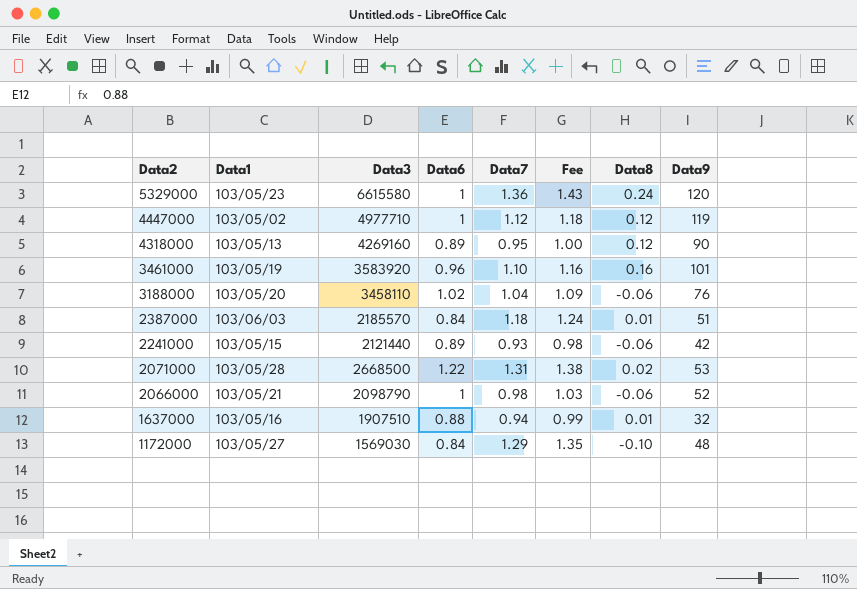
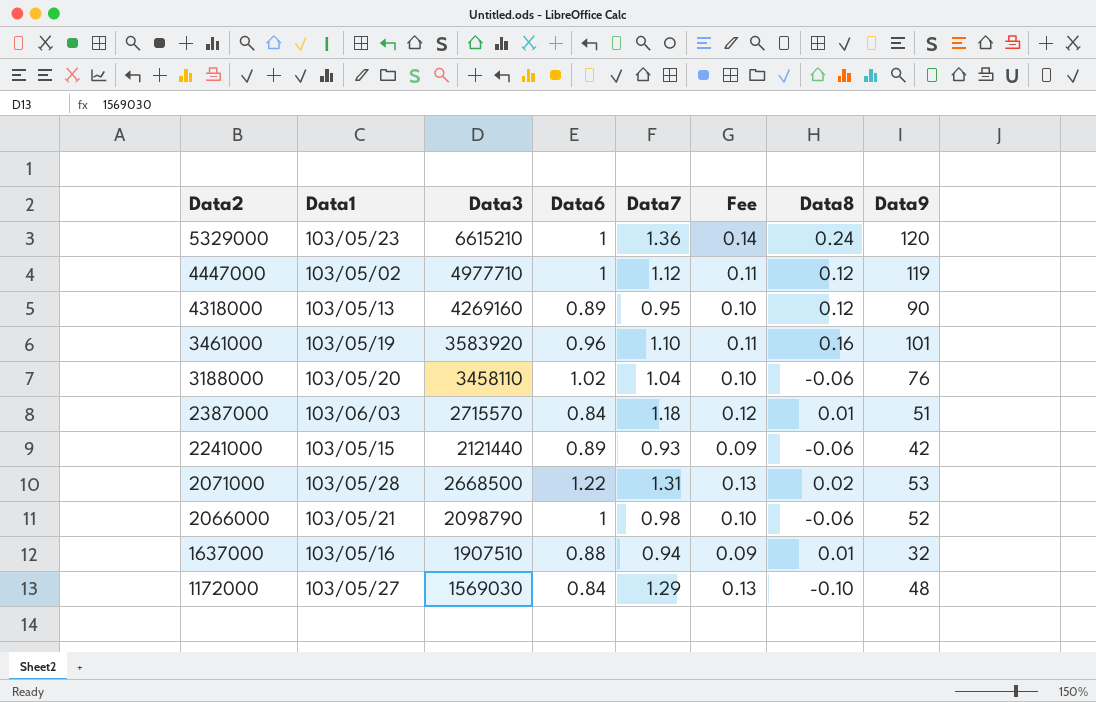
column Fee | formula: [Data7] * 1.05 -> [Data7] * 0.1
5329000 | Data3: 6615580 -> 6615210
2387000 | Data3: 2185570 -> 2715570

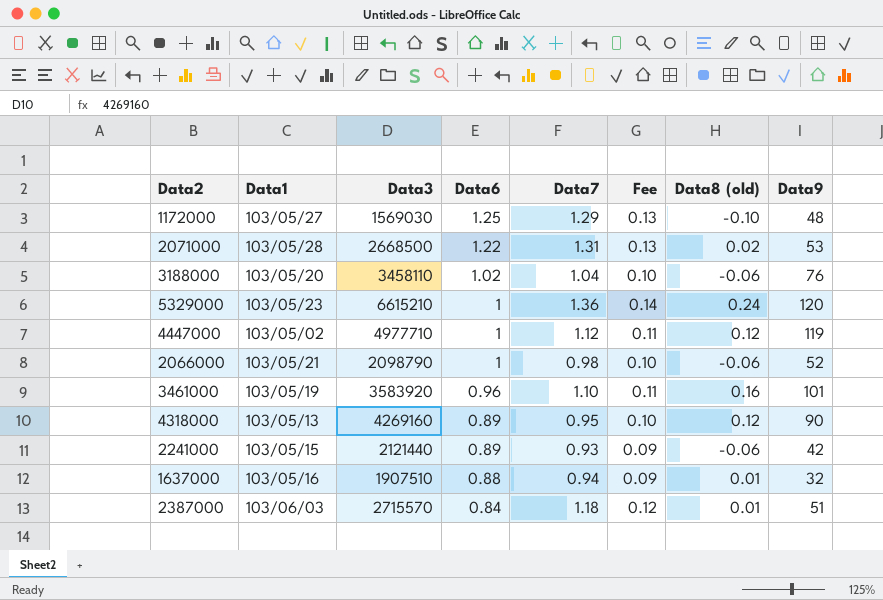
row order: Data2 descending -> Data6 descending
column name: Data8 -> Data8 (old)
1172000 | Data6: 0.84 -> 1.25

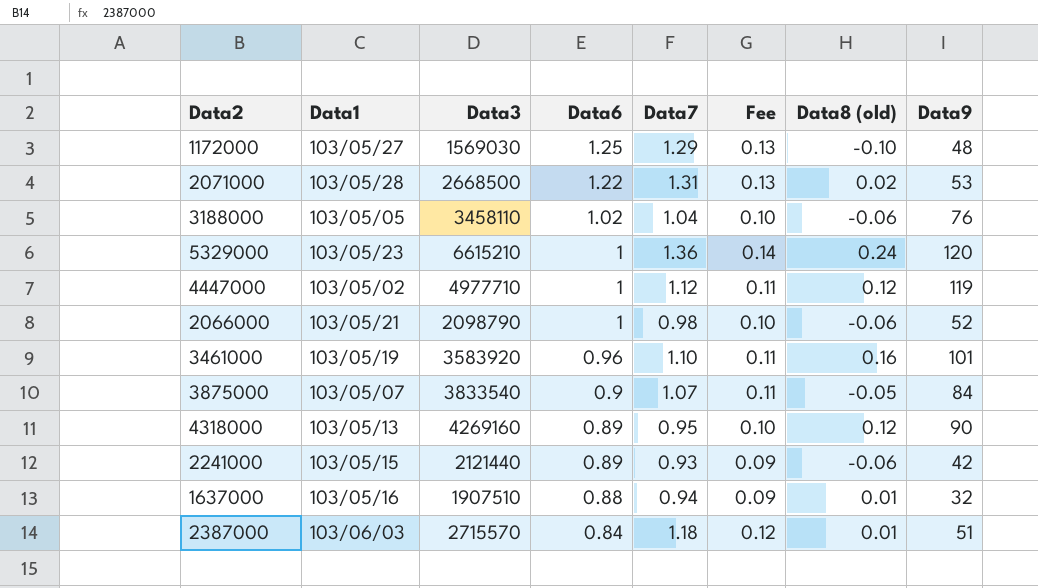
3188000 | Data1: 103/05/20 -> 103/05/05
row 3875000: none -> 103/05/07 | 3833540 | 0.9 | 1.07 | 0.11 | -0.05 | 84

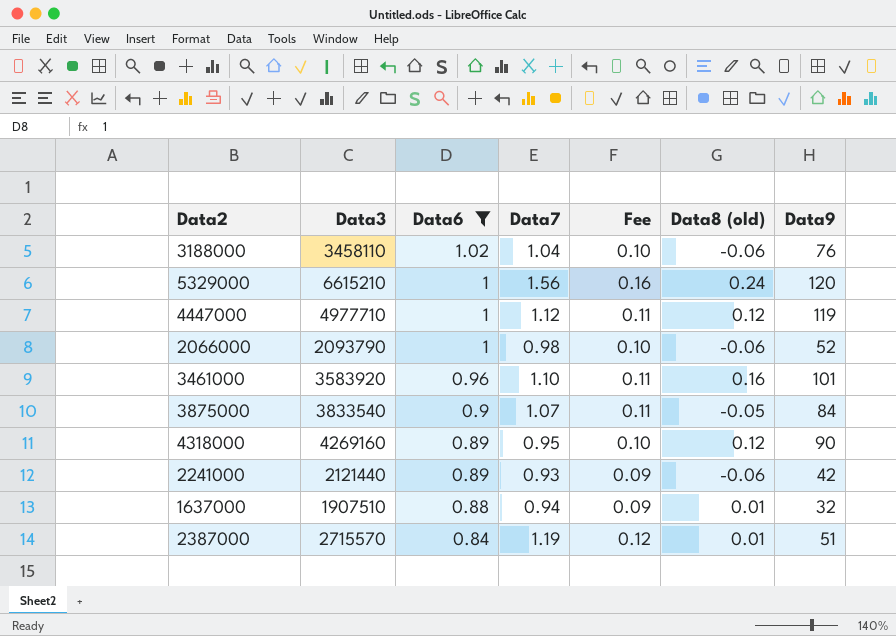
filter: none -> Data6 <= 1.02
column Data1 | position: 2 -> none
5329000 | Data7: 1.36 -> 1.56
5329000 | Fee: 0.14 -> 0.16
2066000 | Data3: 2098790 -> 2093790
2387000 | Data7: 1.18 -> 1.19

